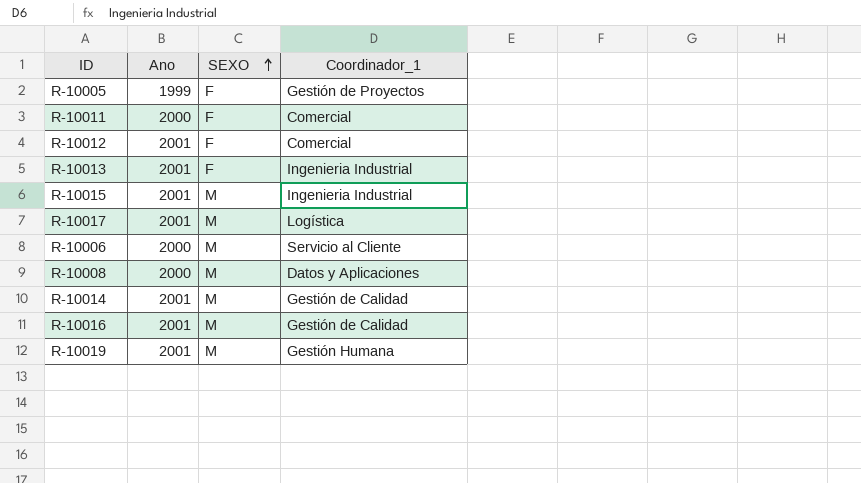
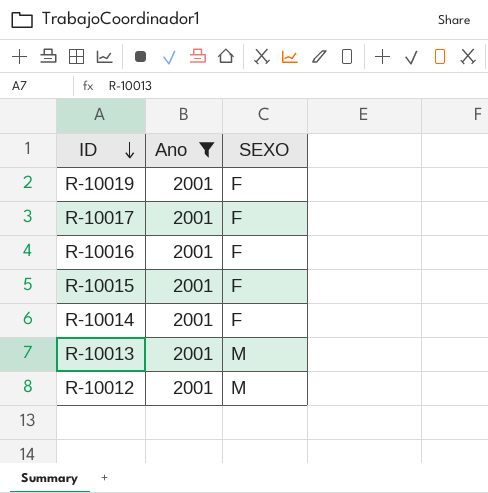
filter: none -> Ano = 2001
row order: SEXO ascending -> ID descending
column Coordinador_1 | position: 4 -> none
R-10019 | SEXO: M -> F
R-10017 | SEXO: M -> F
R-10016 | SEXO: M -> F
R-10015 | SEXO: M -> F
R-10014 | SEXO: M -> F
R-10013 | SEXO: F -> M
R-10012 | SEXO: F -> M

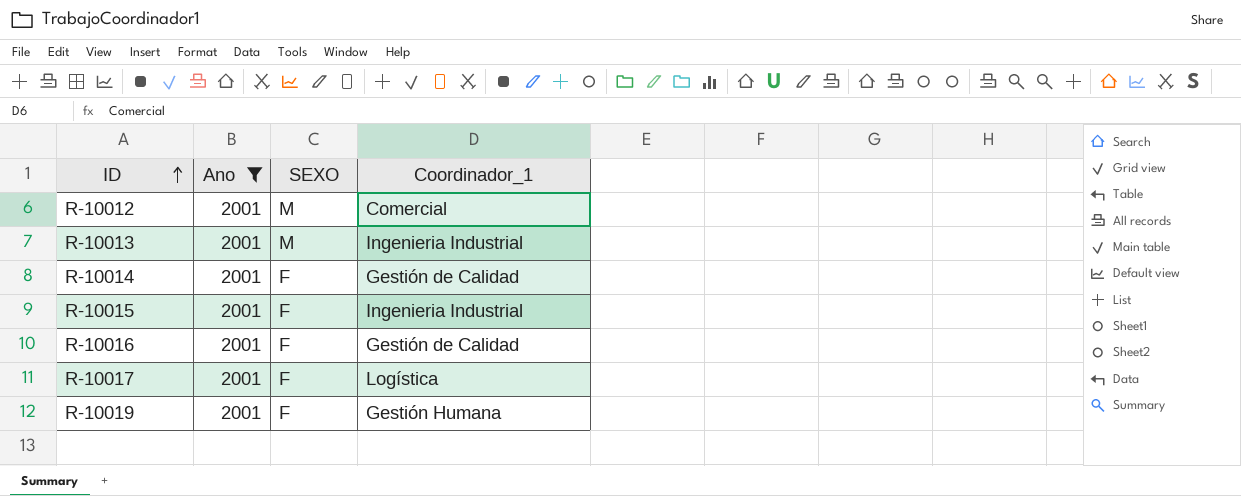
row order: ID descending -> ID ascending
column Coordinador_1 | position: none -> 4

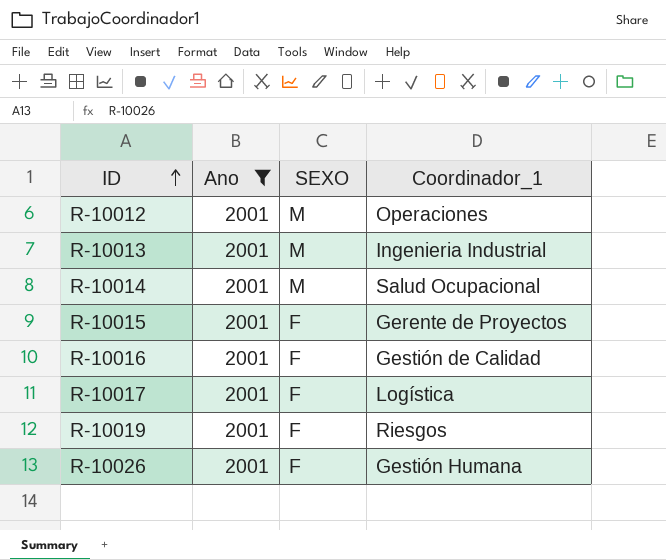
R-10012 | Coordinador_1: Comercial -> Operaciones
R-10014 | SEXO: F -> M
R-10014 | Coordinador_1: Gestión de Calidad -> Salud Ocupacional
R-10015 | Coordinador_1: Ingenieria Industrial -> Gerente de Proyectos
R-10019 | Coordinador_1: Gestión Humana -> Riesgos
row R-10026: none -> 2001 | F | Gestión Humana

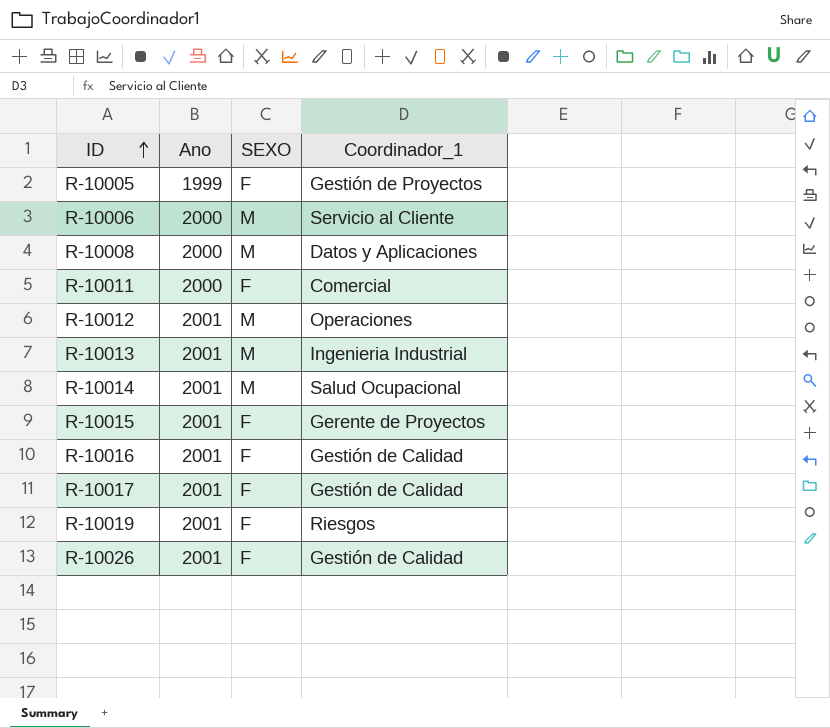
filter: Ano = 2001 -> none
R-10017 | Coordinador_1: Logística -> Gestión de Calidad
R-10026 | Coordinador_1: Gestión Humana -> Gestión de Calidad

